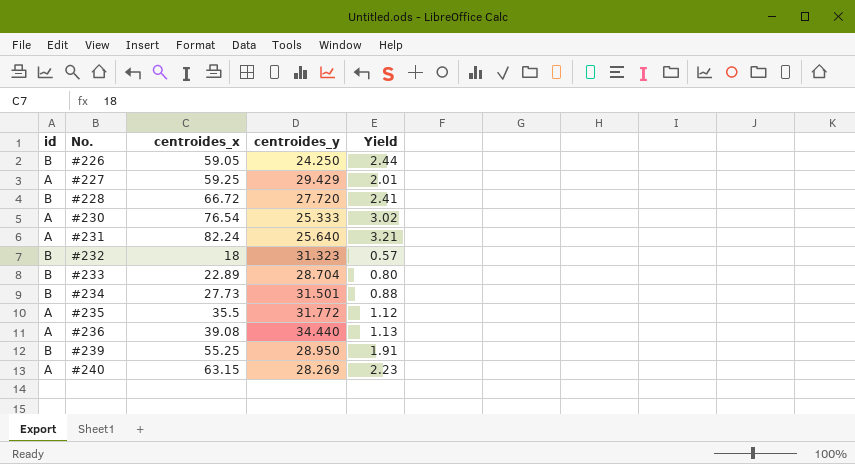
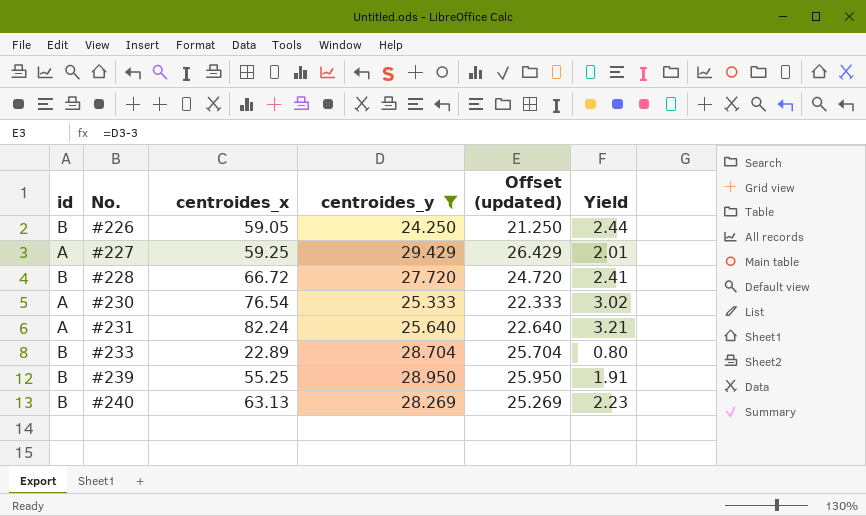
filter: none -> centroides_y <= 29.429
column Offset (updated) | formula: none -> [centroides_y] - 3
#240 | id: A -> B
#240 | centroides_x: 63.15 -> 63.13

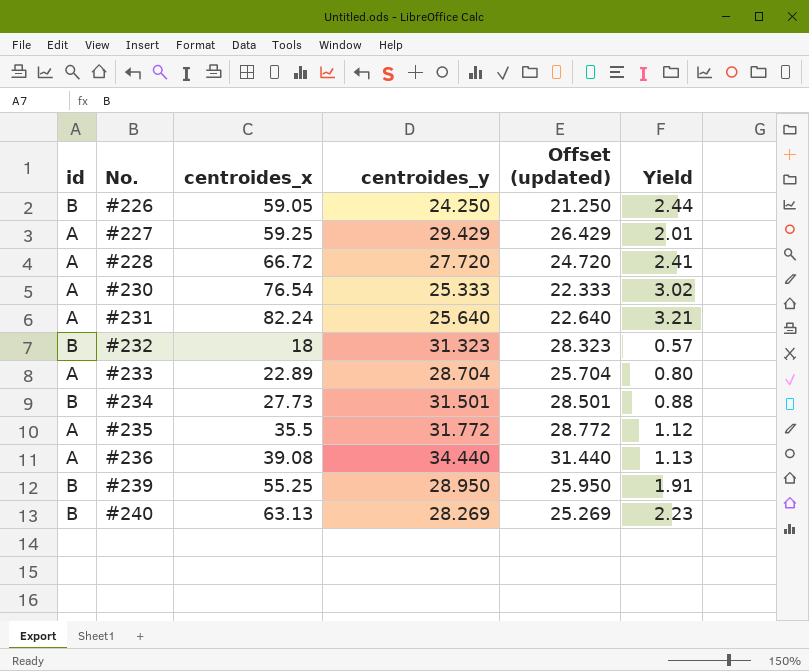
filter: centroides_y <= 29.429 -> none
#228 | id: B -> A
#233 | id: B -> A

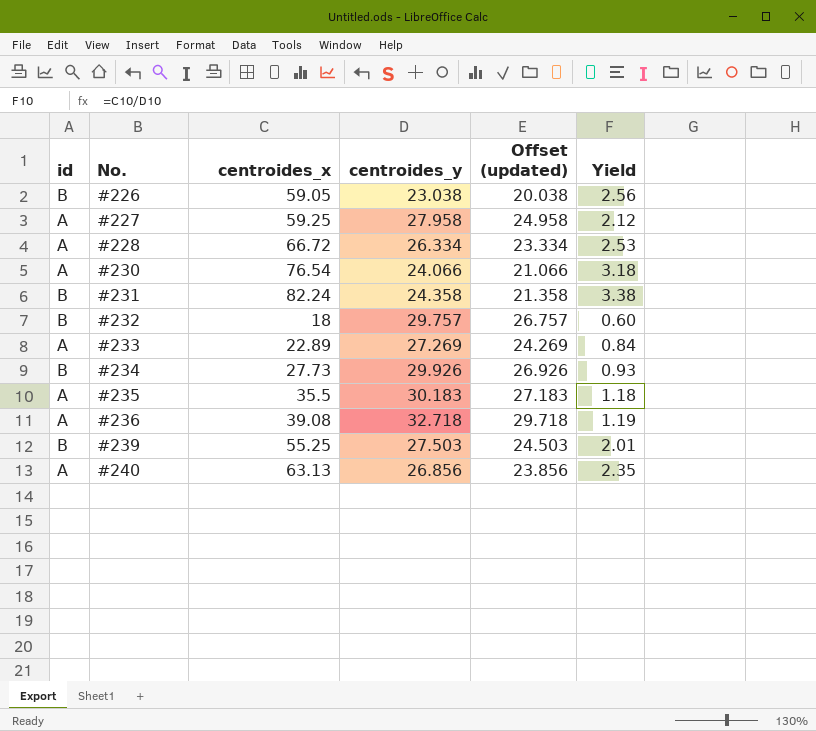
#226 | centroides_y: 24.250 -> 23.038
#226 | Offset (updated): 21.250 -> 20.038
#226 | Yield: 2.44 -> 2.56
#227 | centroides_y: 29.429 -> 27.958
#227 | Offset (updated): 26.429 -> 24.958
#227 | Yield: 2.01 -> 2.12
#228 | centroides_y: 27.720 -> 26.334
#228 | Offset (updated): 24.720 -> 23.334
#228 | Yield: 2.41 -> 2.53
#230 | centroides_y: 25.333 -> 24.066
#230 | Offset (updated): 22.333 -> 21.066
#230 | Yield: 3.02 -> 3.18
#231 | id: A -> B
#231 | centroides_y: 25.640 -> 24.358
#231 | Offset (updated): 22.640 -> 21.358
#231 | Yield: 3.21 -> 3.38
#232 | centroides_y: 31.323 -> 29.757
#232 | Offset (updated): 28.323 -> 26.757
#232 | Yield: 0.57 -> 0.60
#233 | centroides_y: 28.704 -> 27.269
#233 | Offset (updated): 25.704 -> 24.269
#233 | Yield: 0.80 -> 0.84
#234 | centroides_y: 31.501 -> 29.926
#234 | Offset (updated): 28.501 -> 26.926
#234 | Yield: 0.88 -> 0.93
#235 | centroides_y: 31.772 -> 30.183
#235 | Offset (updated): 28.772 -> 27.183
#235 | Yield: 1.12 -> 1.18
#236 | centroides_y: 34.440 -> 32.718
#236 | Offset (updated): 31.440 -> 29.718
#236 | Yield: 1.13 -> 1.19
#239 | centroides_y: 28.950 -> 27.503
#239 | Offset (updated): 25.950 -> 24.503
#239 | Yield: 1.91 -> 2.01
#240 | id: B -> A
#240 | centroides_y: 28.269 -> 26.856
#240 | Offset (updated): 25.269 -> 23.856
#240 | Yield: 2.23 -> 2.35

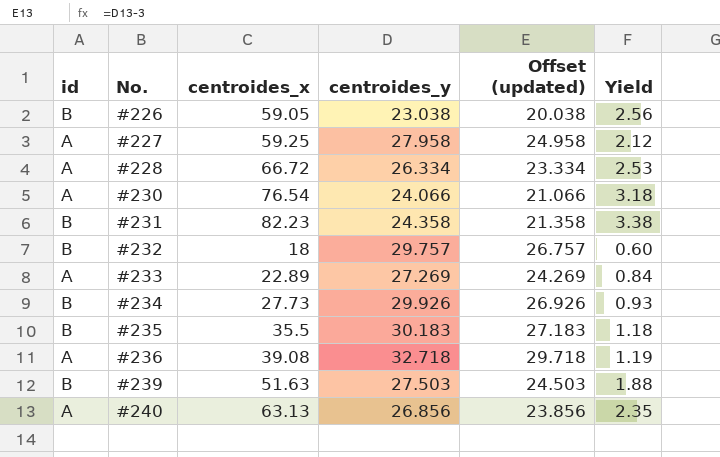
#231 | centroides_x: 82.24 -> 82.23
#235 | id: A -> B
#239 | centroides_x: 55.25 -> 51.63
#239 | Yield: 2.01 -> 1.88

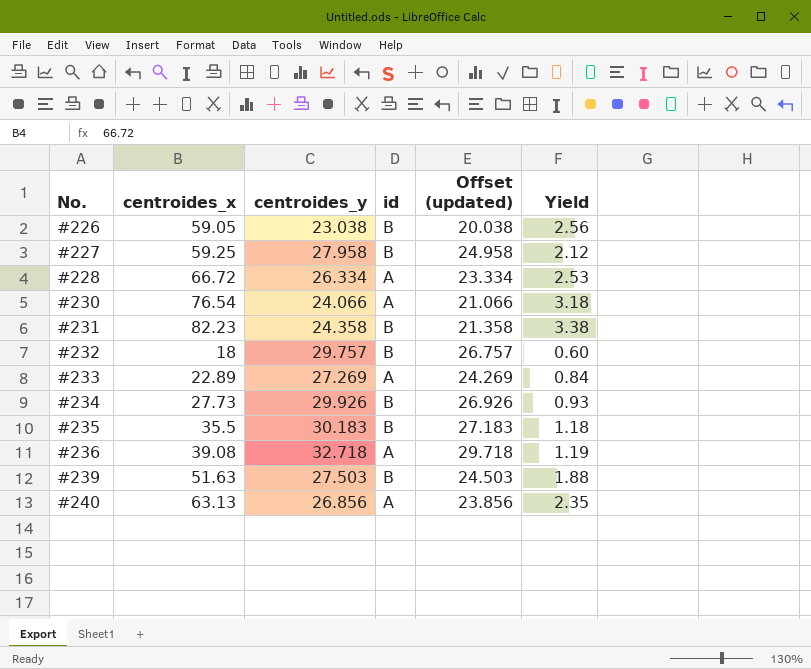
column id | position: 1 -> 4
#227 | id: A -> B

